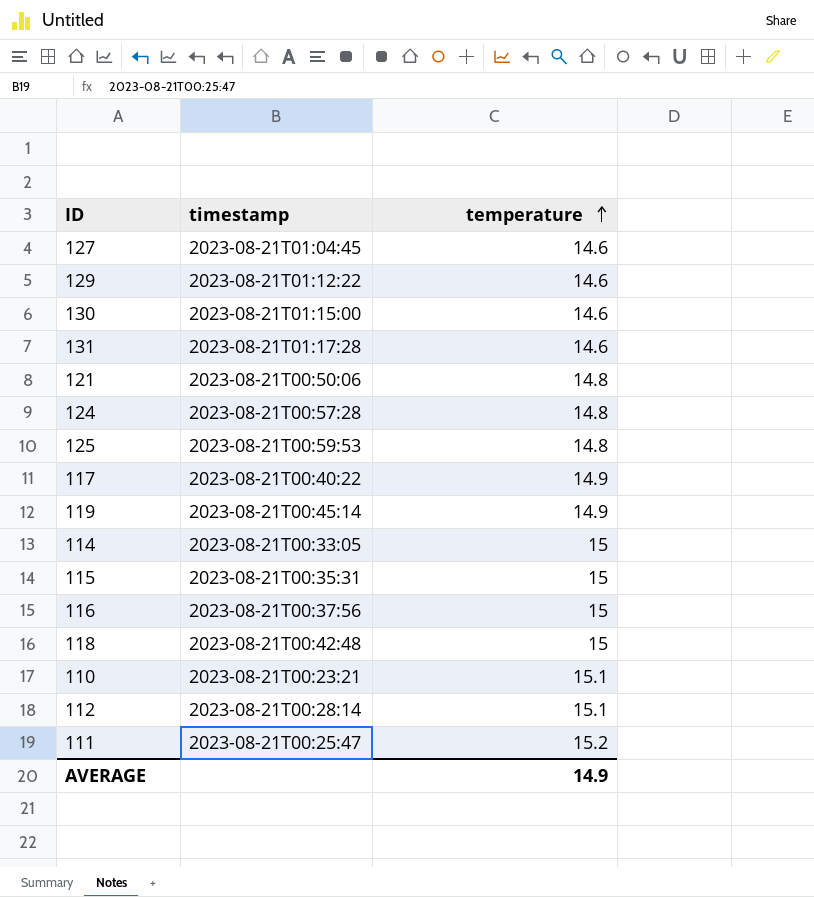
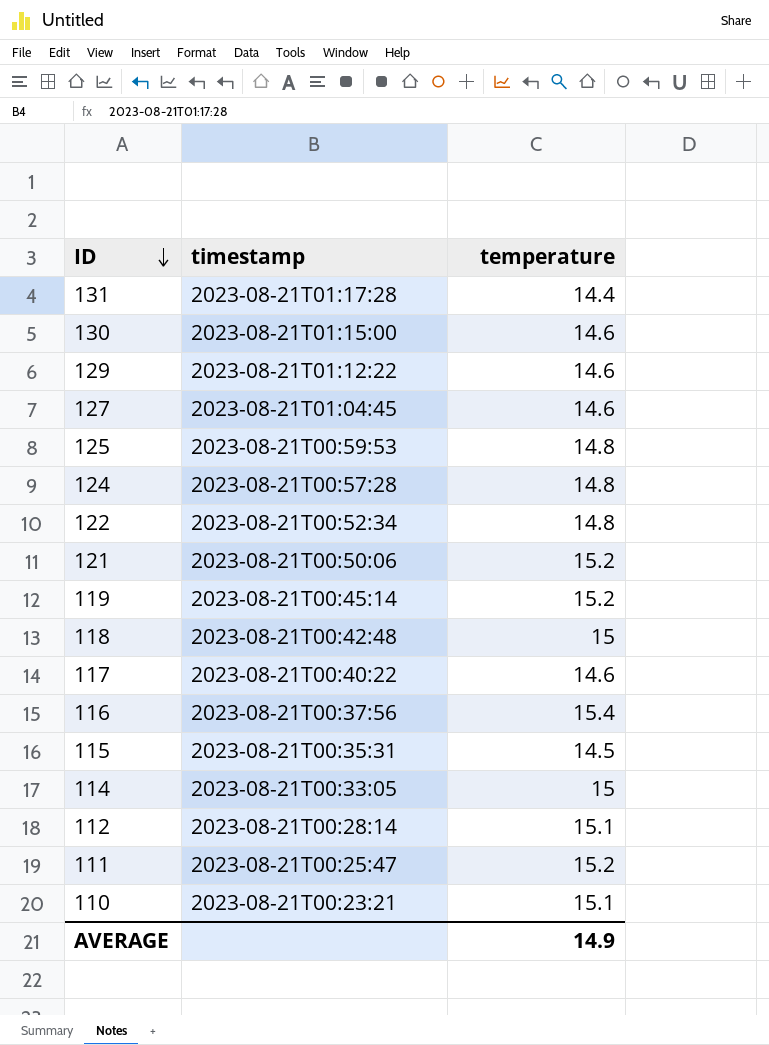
row order: temperature ascending -> ID descending
131 | temperature: 14.6 -> 14.4
row 122: none -> 2023-08-21T00:52:34 | 14.8
121 | temperature: 14.8 -> 15.2
119 | temperature: 14.9 -> 15.2
117 | temperature: 14.9 -> 14.6
116 | temperature: 15 -> 15.4
115 | temperature: 15 -> 14.5

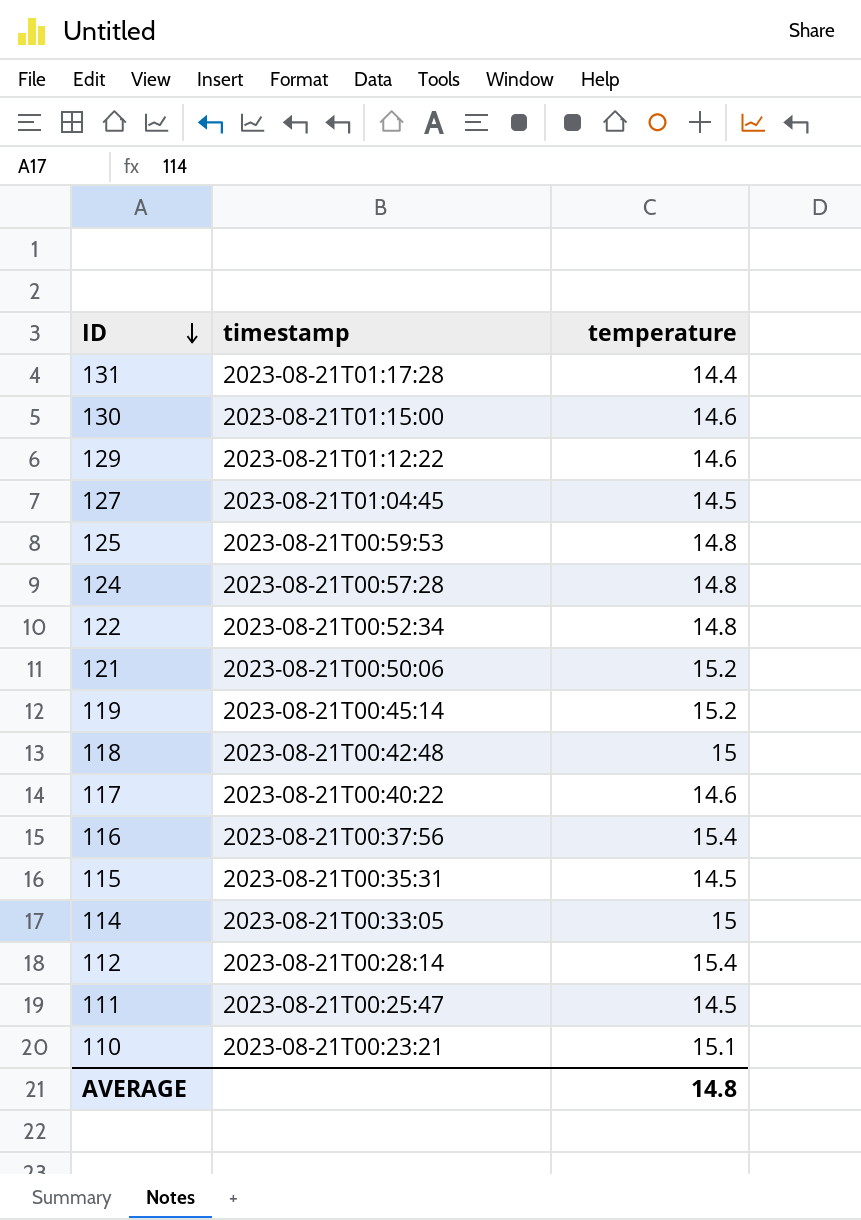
127 | temperature: 14.6 -> 14.5
112 | temperature: 15.1 -> 15.4
111 | temperature: 15.2 -> 14.5
AVERAGE | temperature: 14.9 -> 14.8

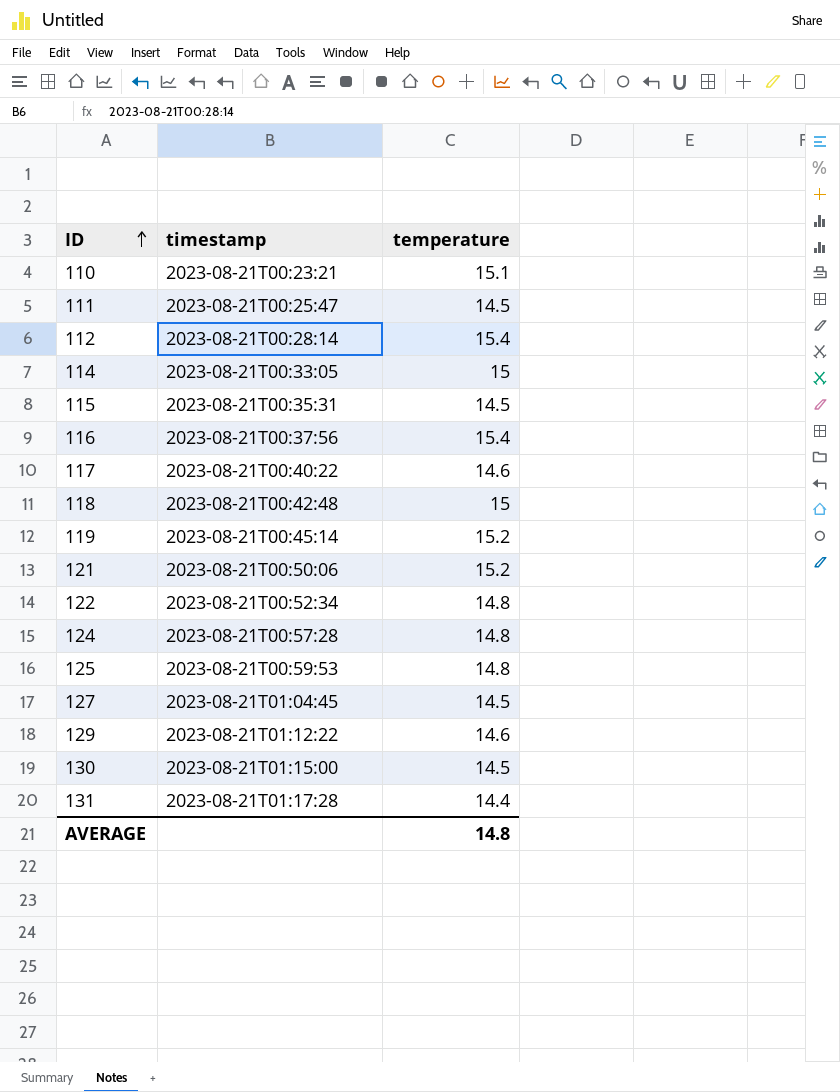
row order: ID descending -> ID ascending
130 | temperature: 14.6 -> 14.5

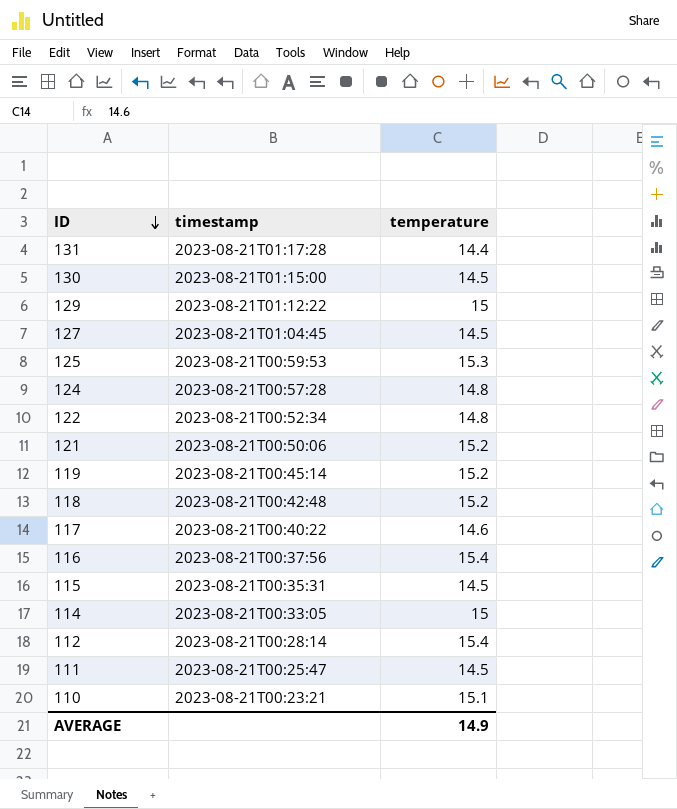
row order: ID ascending -> ID descending
129 | temperature: 14.6 -> 15
125 | temperature: 14.8 -> 15.3
118 | temperature: 15 -> 15.2
AVERAGE | temperature: 14.8 -> 14.9

